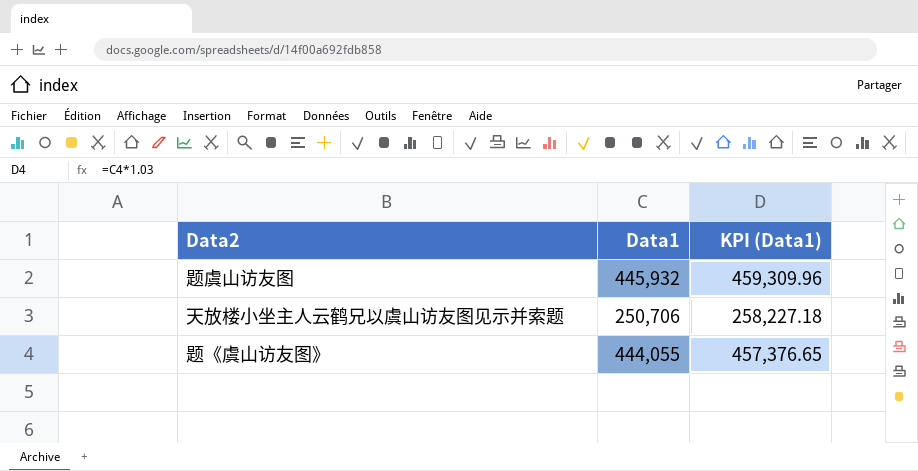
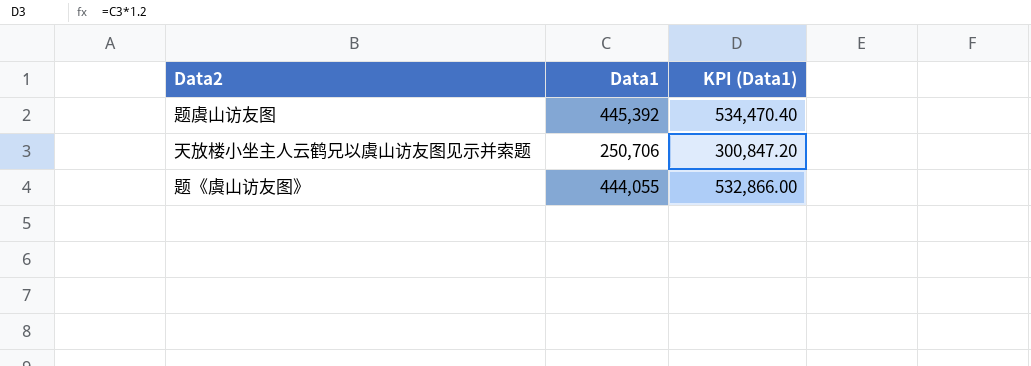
column KPI (Data1) | formula: [Data1] * 1.03 -> [Data1] * 1.2
题虞山访友图 | Data1: 445,932 -> 445,392

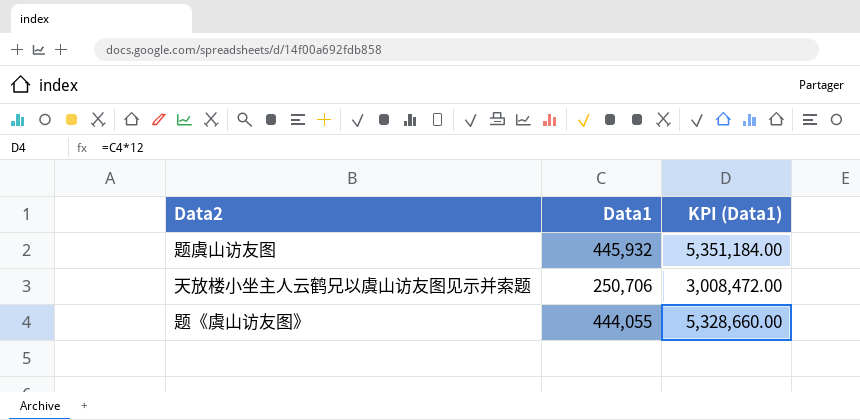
column KPI (Data1) | formula: [Data1] * 1.2 -> [Data1] * 12
题虞山访友图 | Data1: 445,392 -> 445,932

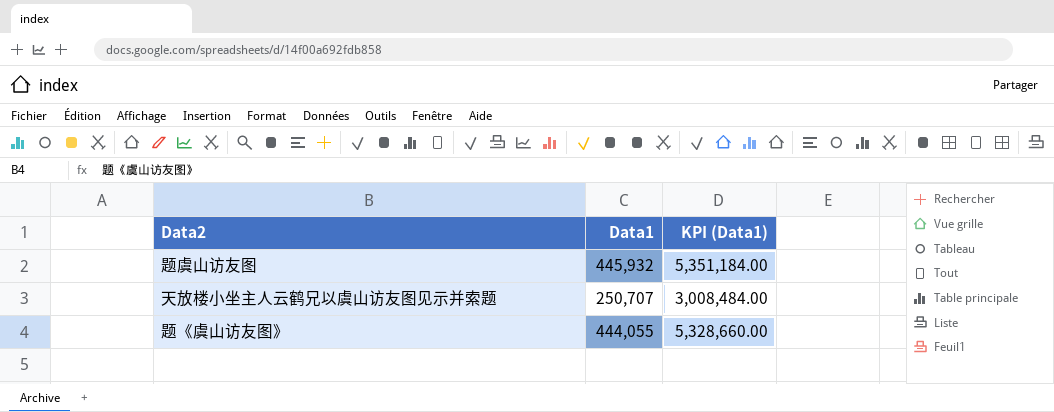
天放楼小坐主人云鹤兄以虞山访友图见示并索题 | Data1: 250,706 -> 250,707
天放楼小坐主人云鹤兄以虞山访友图见示并索题 | KPI (Data1): 3,008,472.00 -> 3,008,484.00

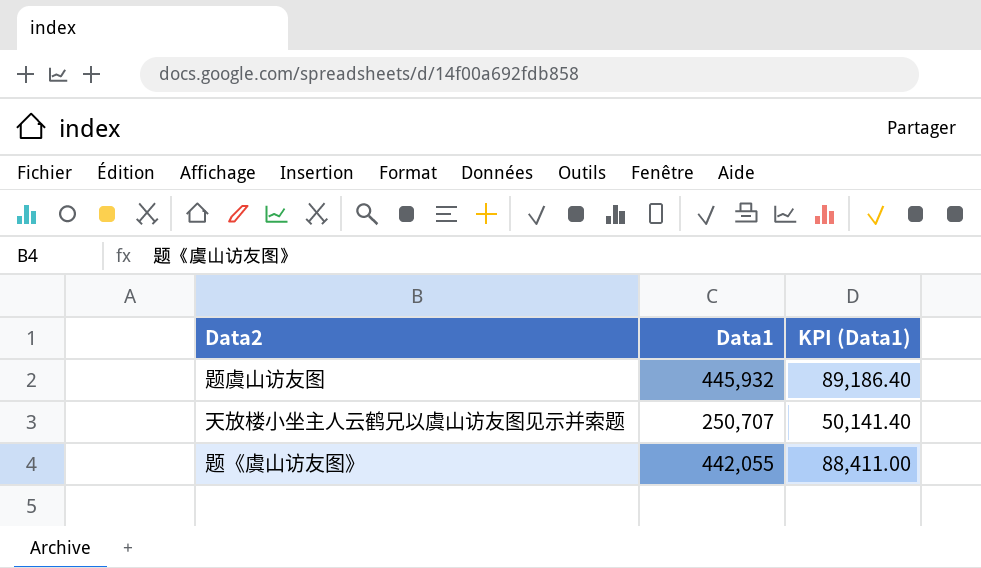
column KPI (Data1) | formula: [Data1] * 12 -> [Data1] * 0.2
题《虞山访友图》 | Data1: 444,055 -> 442,055

